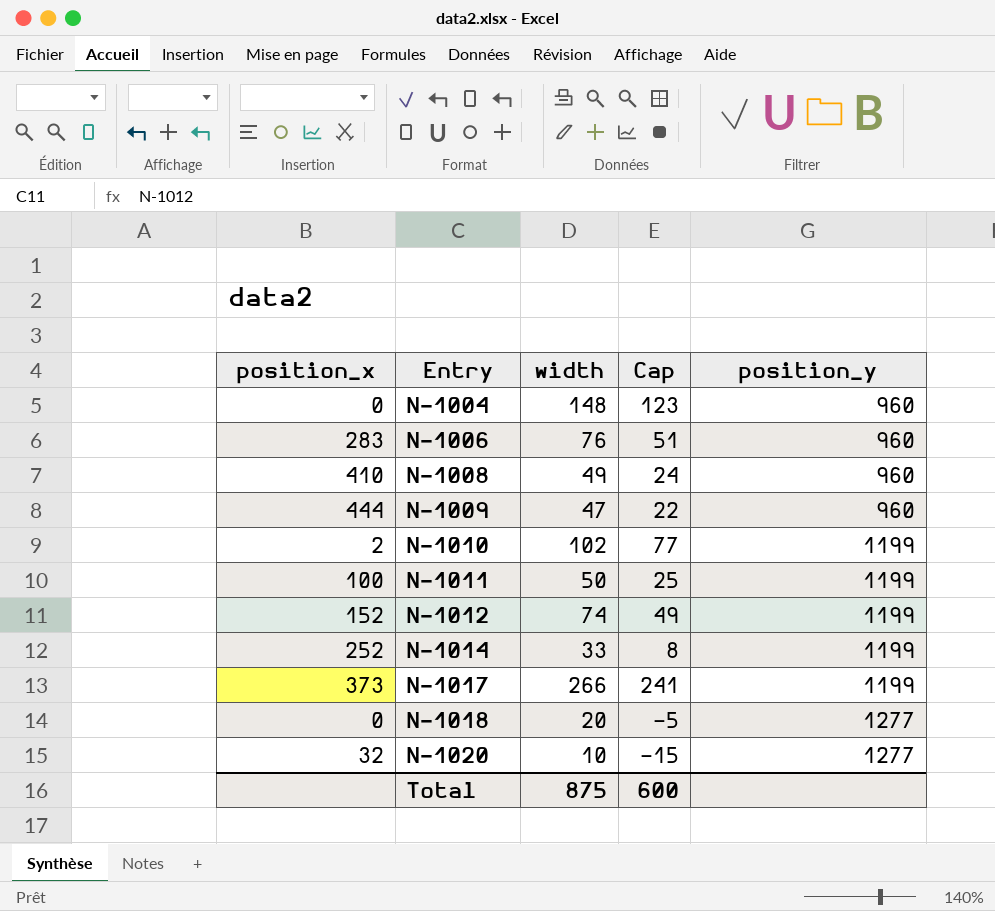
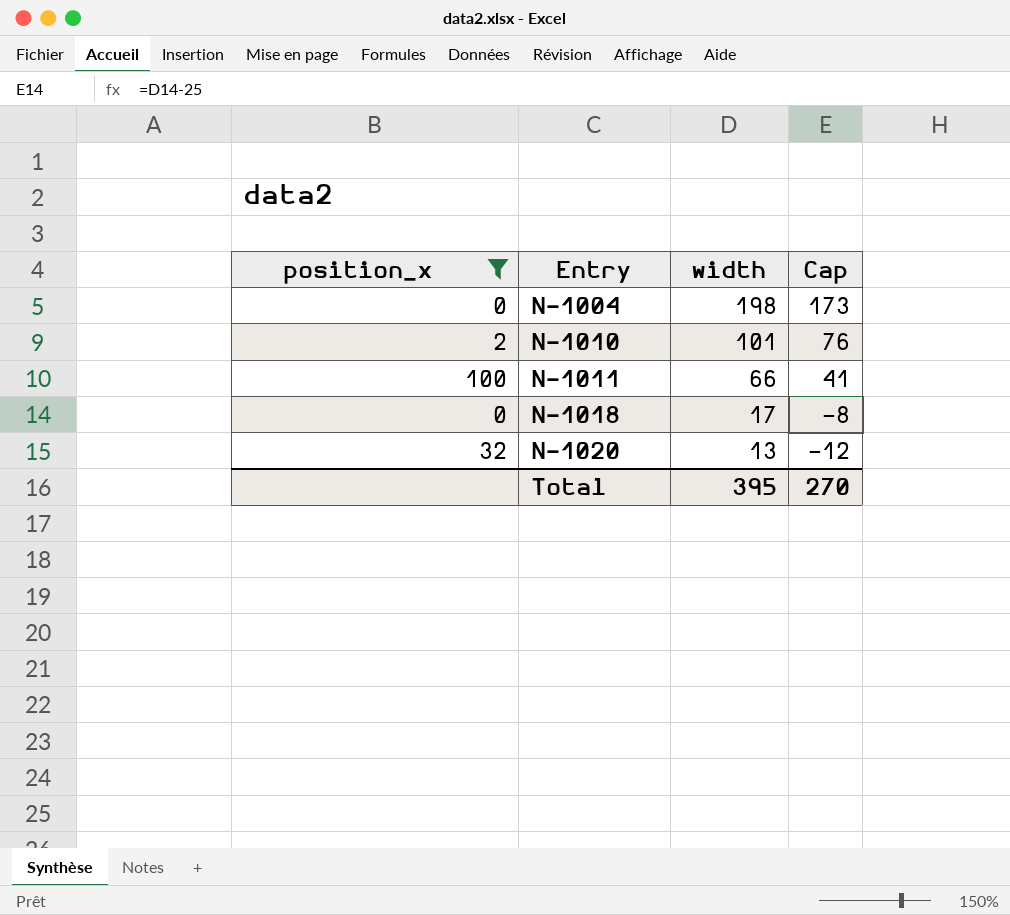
filter: none -> position_x <= 100
column position_y | position: 5 -> none
N-1004 | width: 148 -> 198
N-1004 | Cap: 123 -> 173
N-1010 | width: 102 -> 101
N-1010 | Cap: 77 -> 76
N-1011 | width: 50 -> 66
N-1011 | Cap: 25 -> 41
N-1018 | width: 20 -> 17
N-1018 | Cap: -5 -> -8
N-1020 | width: 10 -> 13
N-1020 | Cap: -15 -> -12
Total | width: 875 -> 395
Total | Cap: 600 -> 270

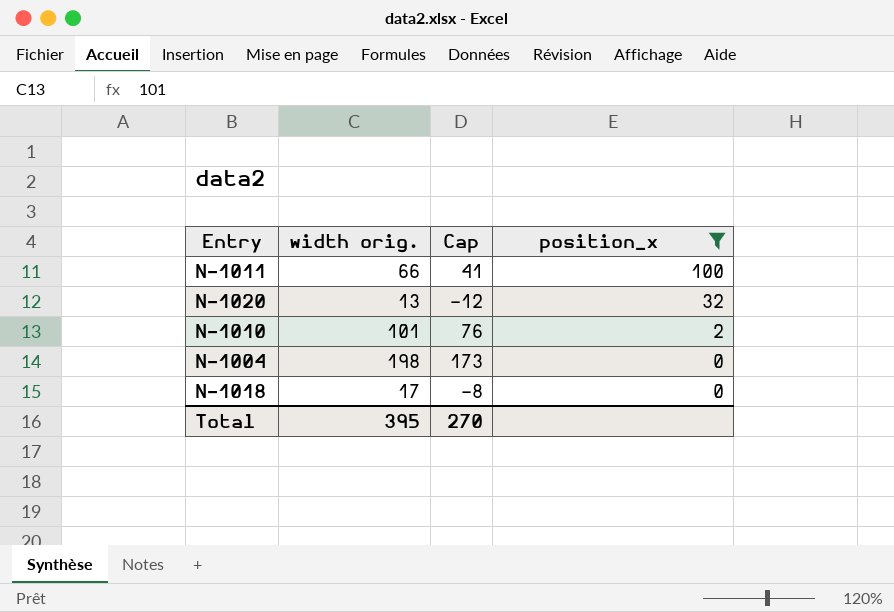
row order: Entry ascending -> position_x descending
column name: width -> width orig.
column position_x | position: 1 -> 4

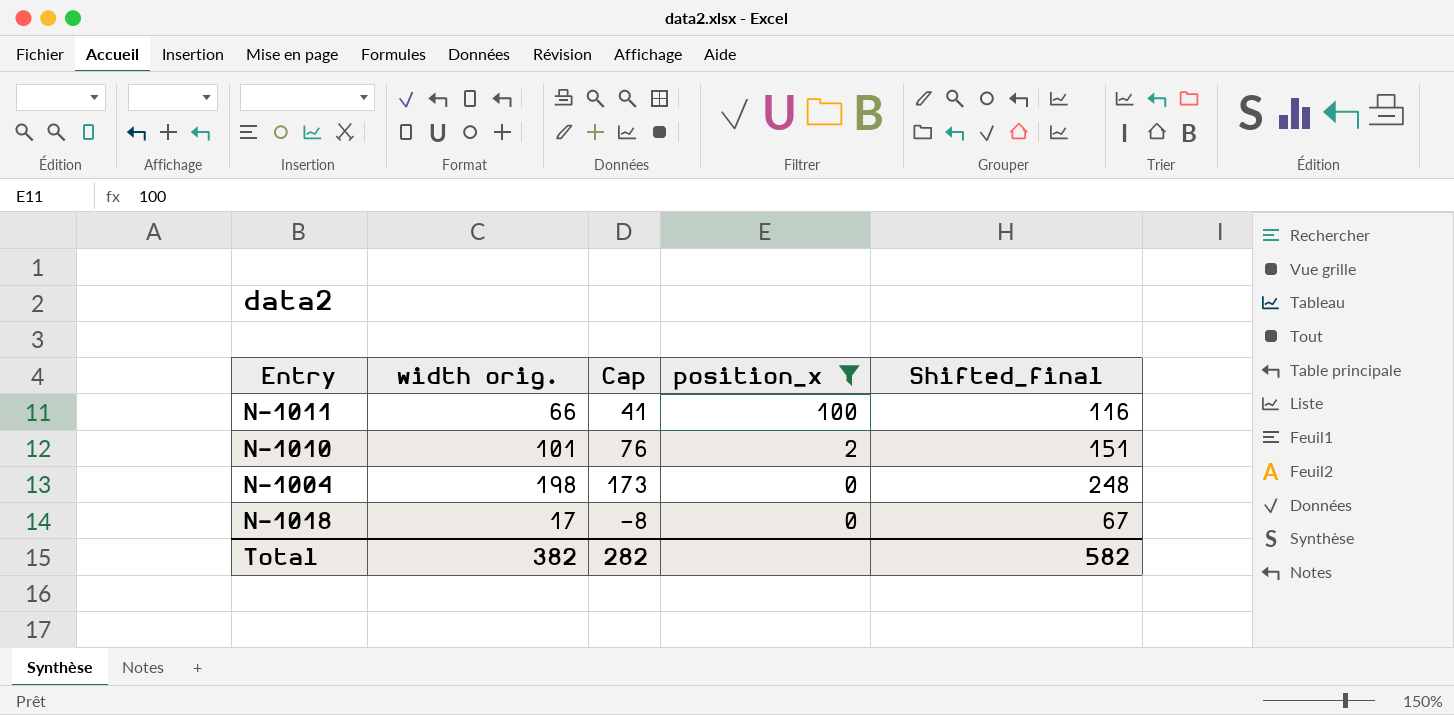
column Shifted_final | formula: none -> [width orig.] + 50
row N-1020: 13 | -12 | 32 -> none
Total | width orig.: 395 -> 382
Total | Cap: 270 -> 282

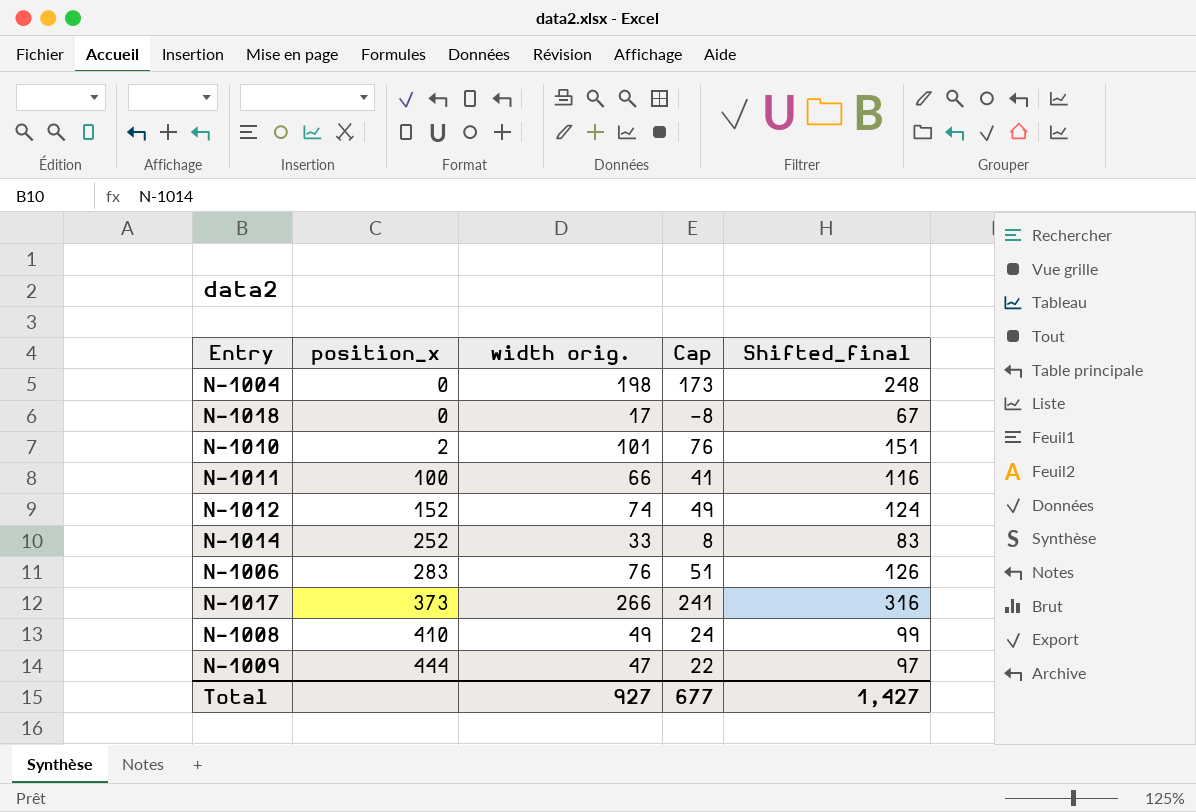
filter: position_x <= 100 -> none
row order: position_x descending -> position_x ascending
column position_x | position: 4 -> 2
Total | width orig.: 382 -> 927
Total | Cap: 282 -> 677
Total | Shifted_final: 582 -> 1,427

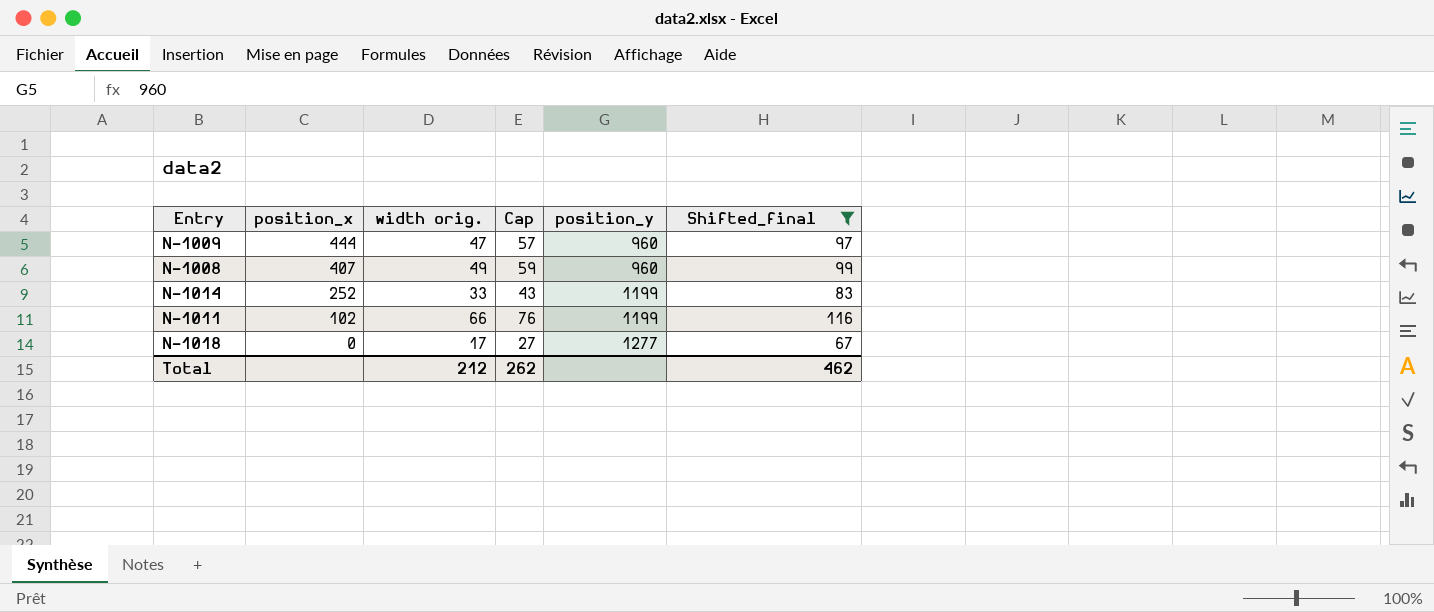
filter: none -> Shifted_final <= 116
row order: position_x ascending -> position_x descending
column Cap | formula: [width orig.] - 25 -> [width orig.] + 10
column position_y | position: none -> 5
N-1008 | position_x: 410 -> 407
N-1011 | position_x: 100 -> 102
Total | width orig.: 927 -> 212
Total | Cap: 677 -> 262
Total | Shifted_final: 1,427 -> 462

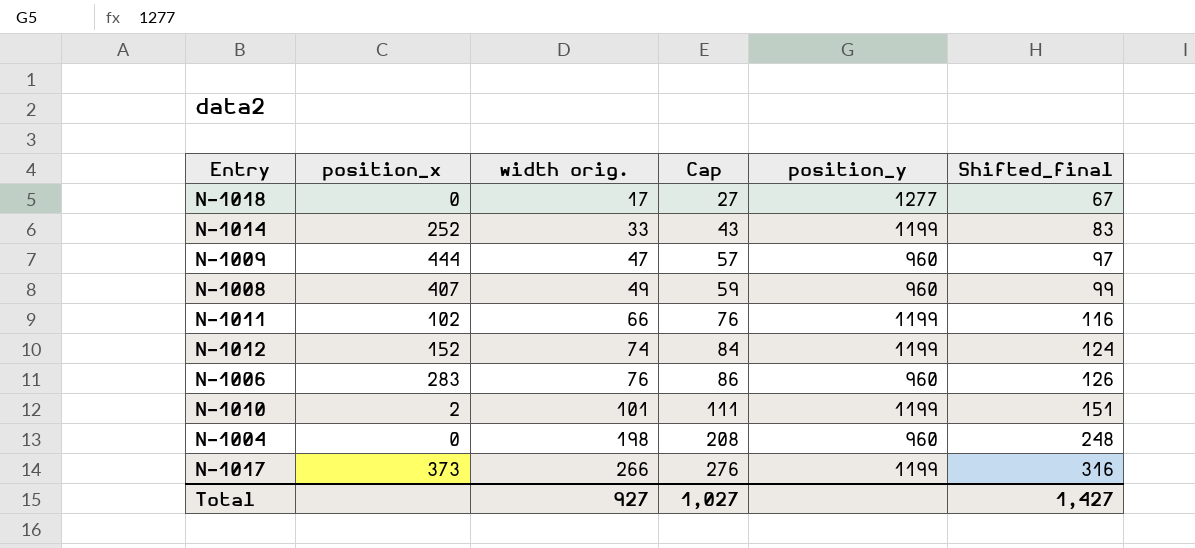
filter: Shifted_final <= 116 -> none
row order: position_x descending -> width orig. ascending
Total | width orig.: 212 -> 927
Total | Cap: 262 -> 1,027
Total | Shifted_final: 462 -> 1,427

